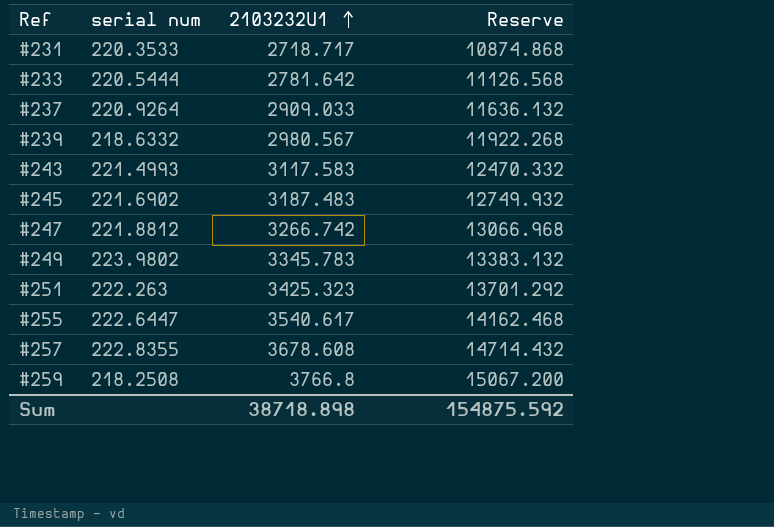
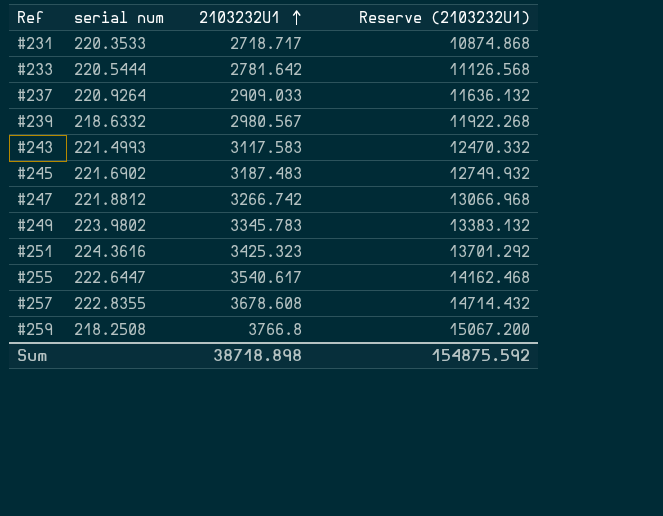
column name: Reserve -> Reserve (2103232U1)
#251 | serial num: 222.263 -> 224.3616

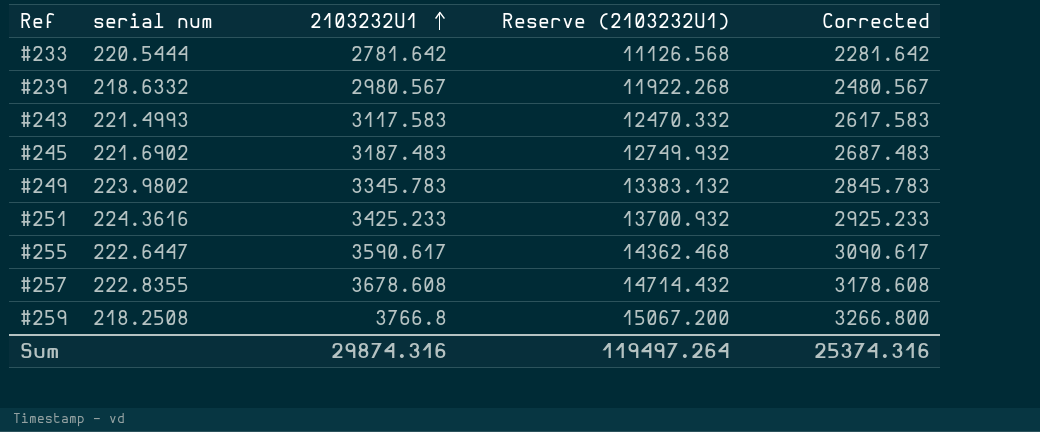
column Corrected | formula: none -> [2103232U1] - 500
row #231: 220.3533 | 2718.717 | 10874.868 -> none
row #237: 220.9264 | 2909.033 | 11636.132 -> none
row #247: 221.8812 | 3266.742 | 13066.968 -> none
#251 | 2103232U1: 3425.323 -> 3425.233
#251 | Reserve (2103232U1): 13701.292 -> 13700.932
#255 | 2103232U1: 3540.617 -> 3590.617
#255 | Reserve (2103232U1): 14162.468 -> 14362.468
Sum | 2103232U1: 38718.898 -> 29874.316
Sum | Reserve (2103232U1): 154875.592 -> 119497.264

